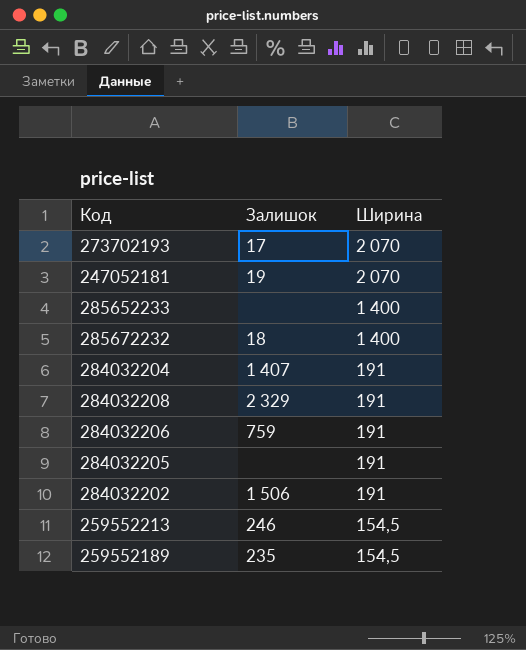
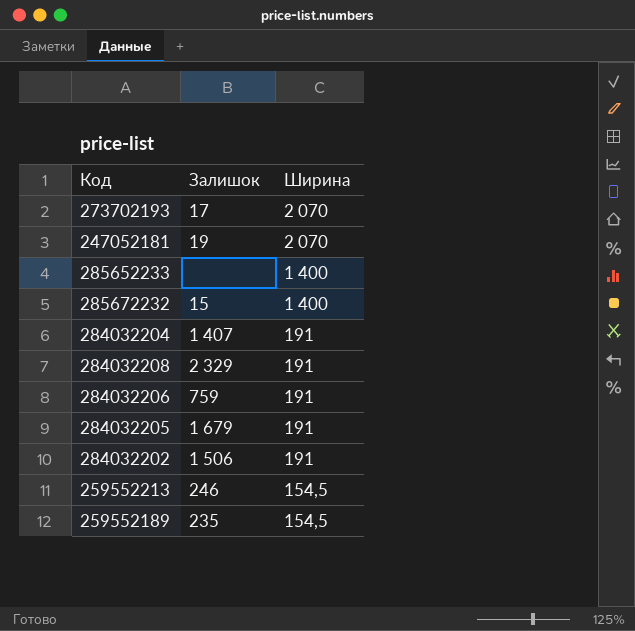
285672232 | Залишок: 18 -> 15
284032205 | Залишок: none -> 1 679

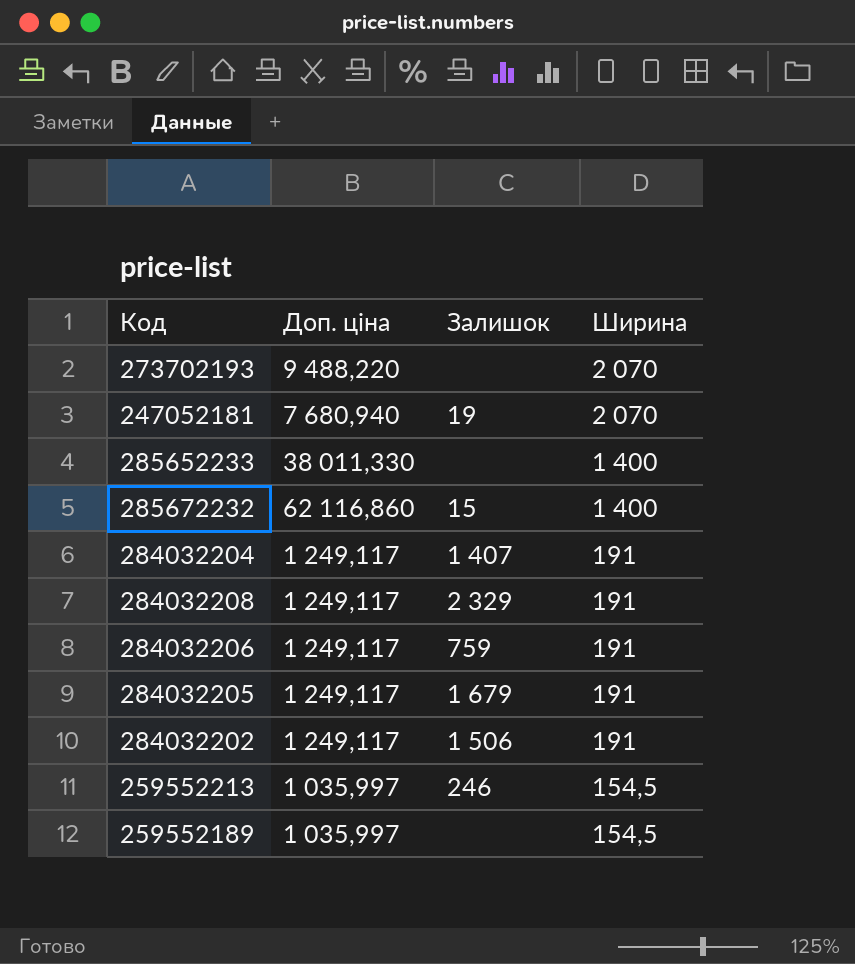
column Доп. ціна | position: none -> 2
273702193 | Залишок: 17 -> none
259552189 | Залишок: 235 -> none

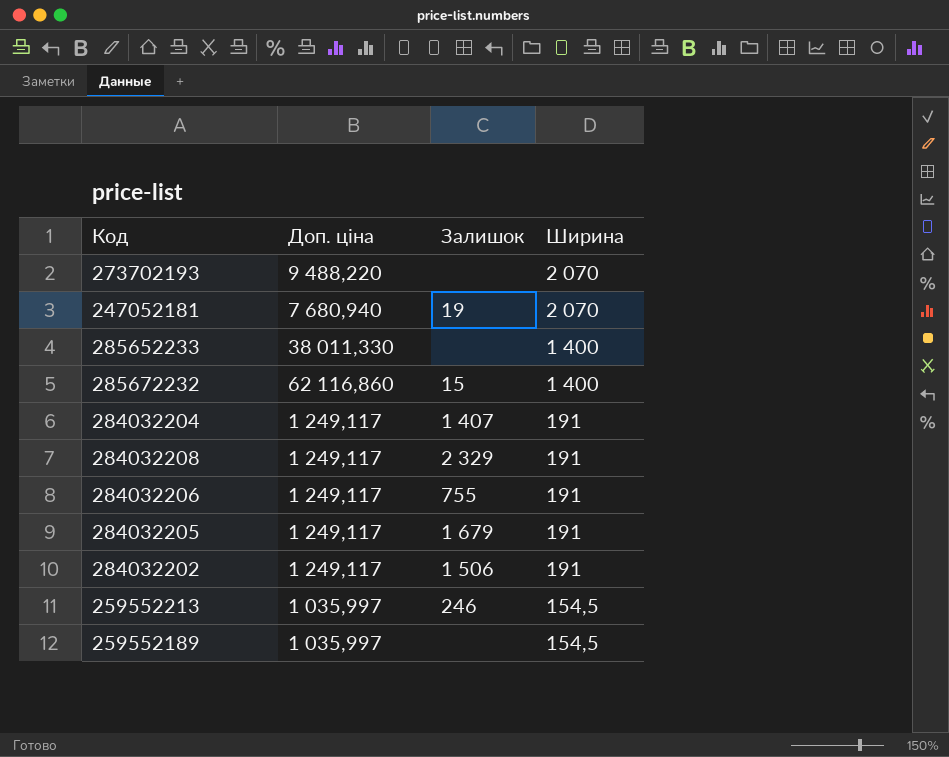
284032206 | Залишок: 759 -> 755

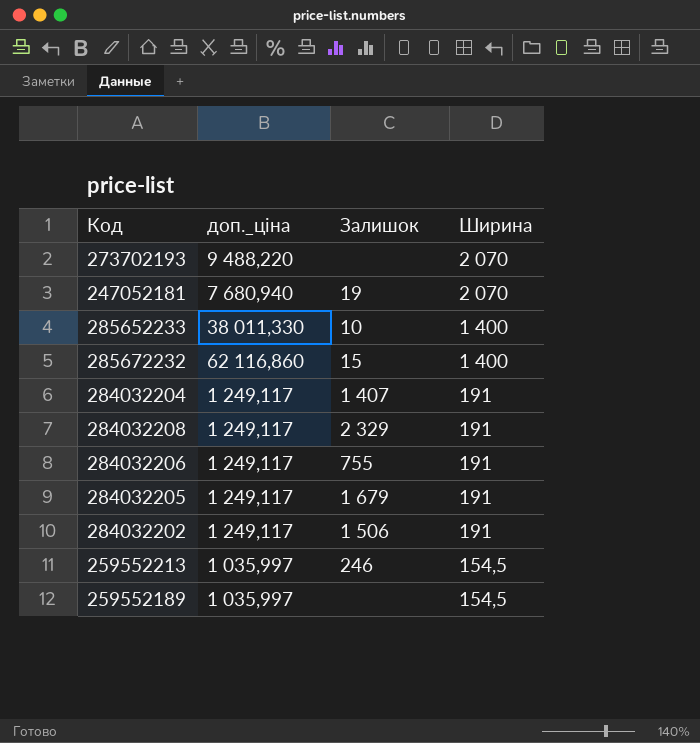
column name: Доп. ціна -> доп._ціна
285652233 | Залишок: none -> 10

